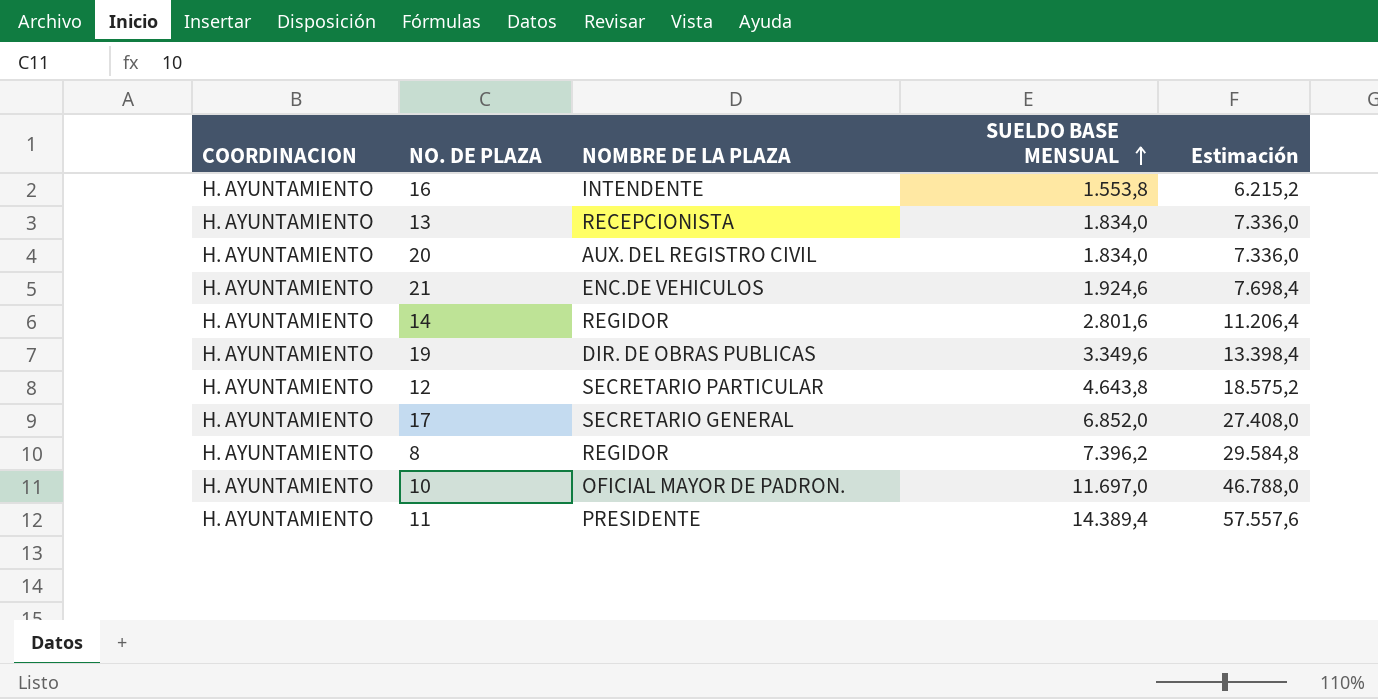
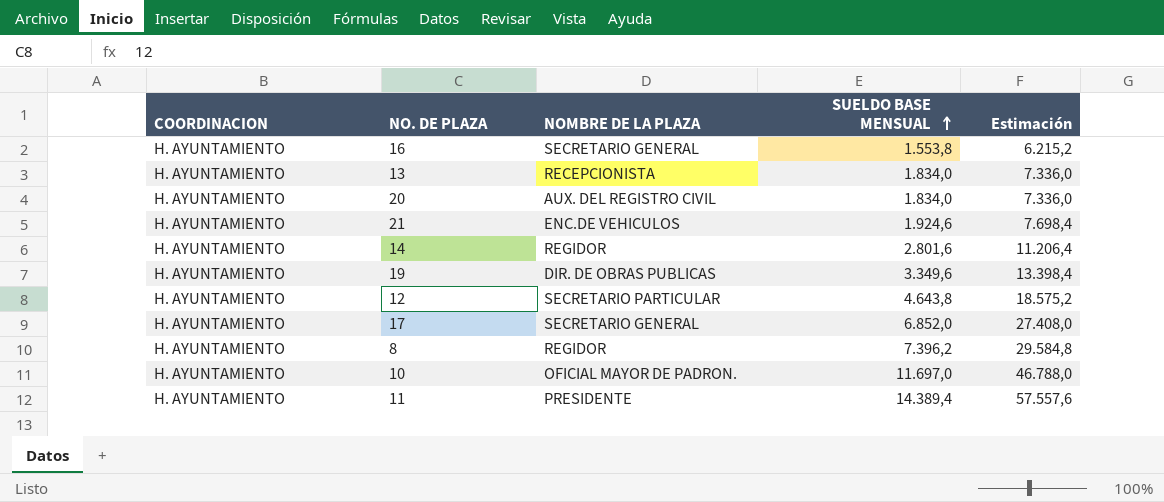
16 | NOMBRE DE LA PLAZA: INTENDENTE -> SECRETARIO GENERAL

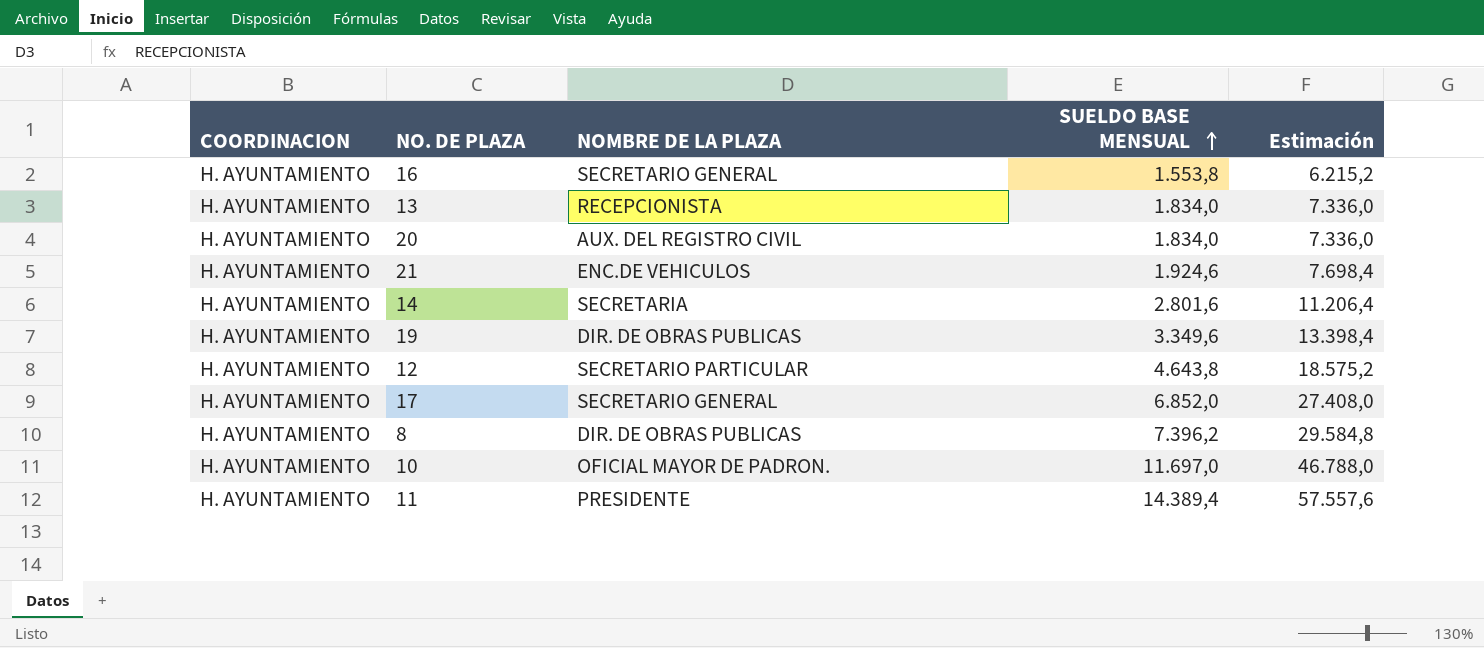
14 | NOMBRE DE LA PLAZA: REGIDOR -> SECRETARIA
8 | NOMBRE DE LA PLAZA: REGIDOR -> DIR. DE OBRAS PUBLICAS

